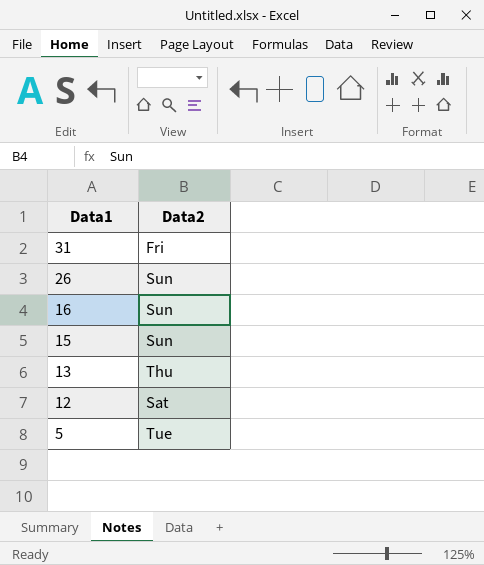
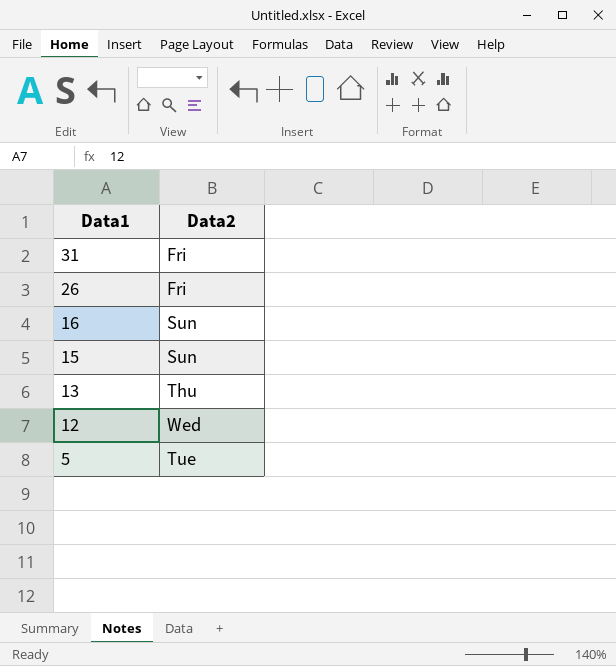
26 | Data2: Sun -> Fri
12 | Data2: Sat -> Wed

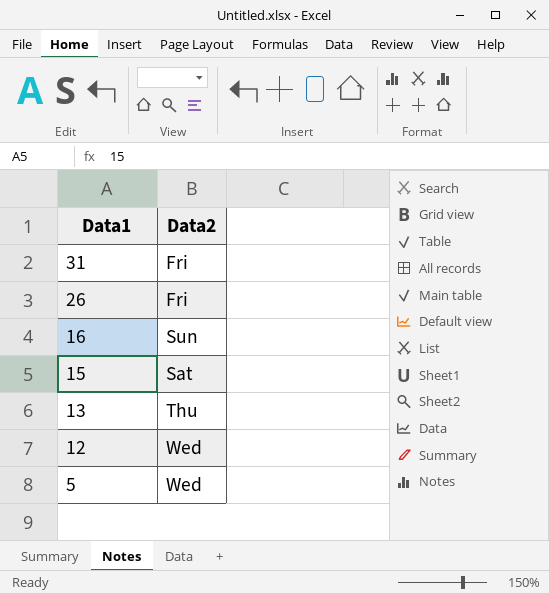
15 | Data2: Sun -> Sat
5 | Data2: Tue -> Wed

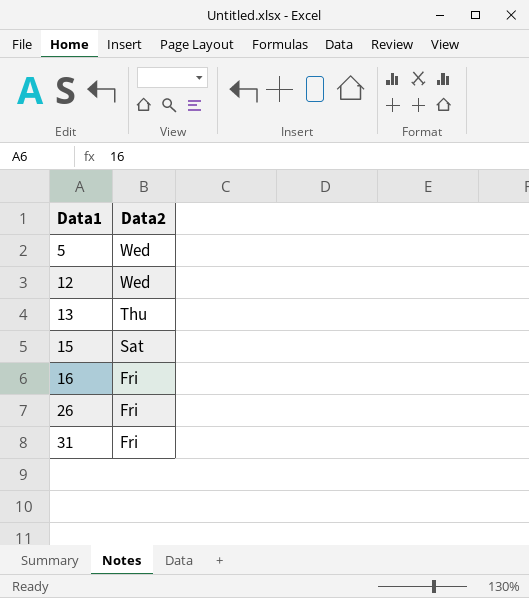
row order: Data1 descending -> Data1 ascending
16 | Data2: Sun -> Fri

